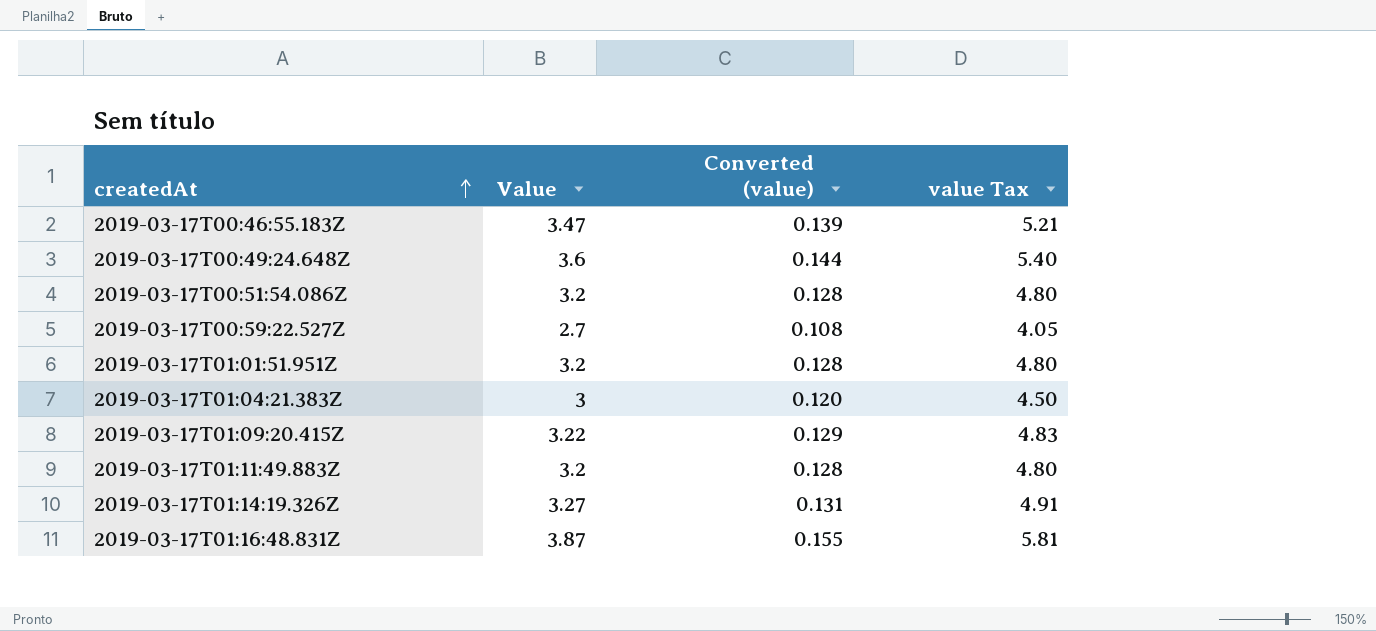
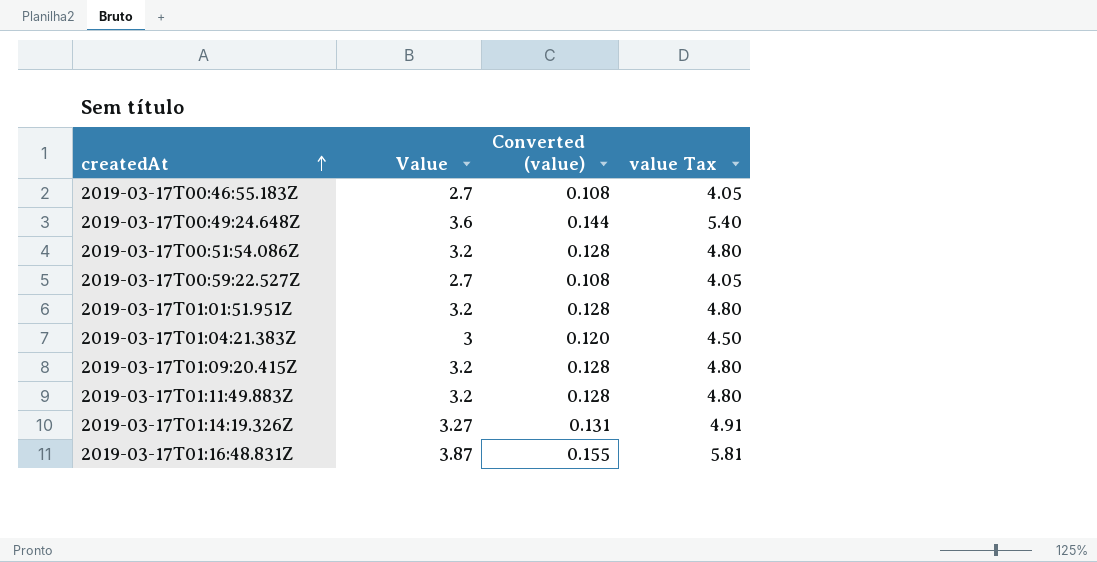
2019-03-17T00:46:55.183Z | Value: 3.47 -> 2.7
2019-03-17T00:46:55.183Z | Converted (value): 0.139 -> 0.108
2019-03-17T00:46:55.183Z | value Tax: 5.21 -> 4.05
2019-03-17T01:09:20.415Z | Value: 3.22 -> 3.2
2019-03-17T01:09:20.415Z | Converted (value): 0.129 -> 0.128
2019-03-17T01:09:20.415Z | value Tax: 4.83 -> 4.80

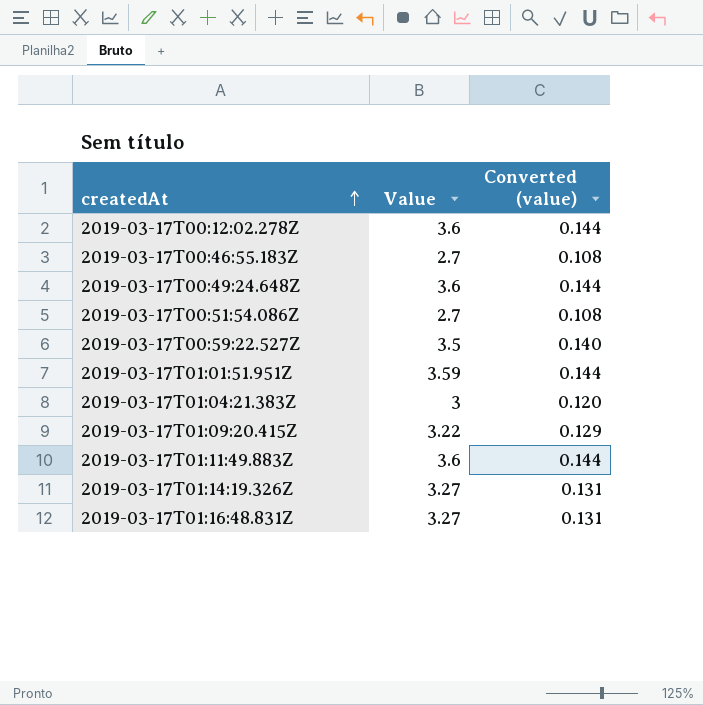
column value Tax | formula: [Value] * 1.5 -> none
row 2019-03-17T00:12:02.278Z: none -> 3.6 | 0.144
2019-03-17T00:51:54.086Z | Value: 3.2 -> 2.7
2019-03-17T00:51:54.086Z | Converted (value): 0.128 -> 0.108
2019-03-17T00:59:22.527Z | Value: 2.7 -> 3.5
2019-03-17T00:59:22.527Z | Converted (value): 0.108 -> 0.140
2019-03-17T01:01:51.951Z | Value: 3.2 -> 3.59
2019-03-17T01:01:51.951Z | Converted (value): 0.128 -> 0.144
2019-03-17T01:09:20.415Z | Value: 3.2 -> 3.22
2019-03-17T01:09:20.415Z | Converted (value): 0.128 -> 0.129
2019-03-17T01:11:49.883Z | Value: 3.2 -> 3.6
2019-03-17T01:11:49.883Z | Converted (value): 0.128 -> 0.144
2019-03-17T01:16:48.831Z | Value: 3.87 -> 3.27
2019-03-17T01:16:48.831Z | Converted (value): 0.155 -> 0.131

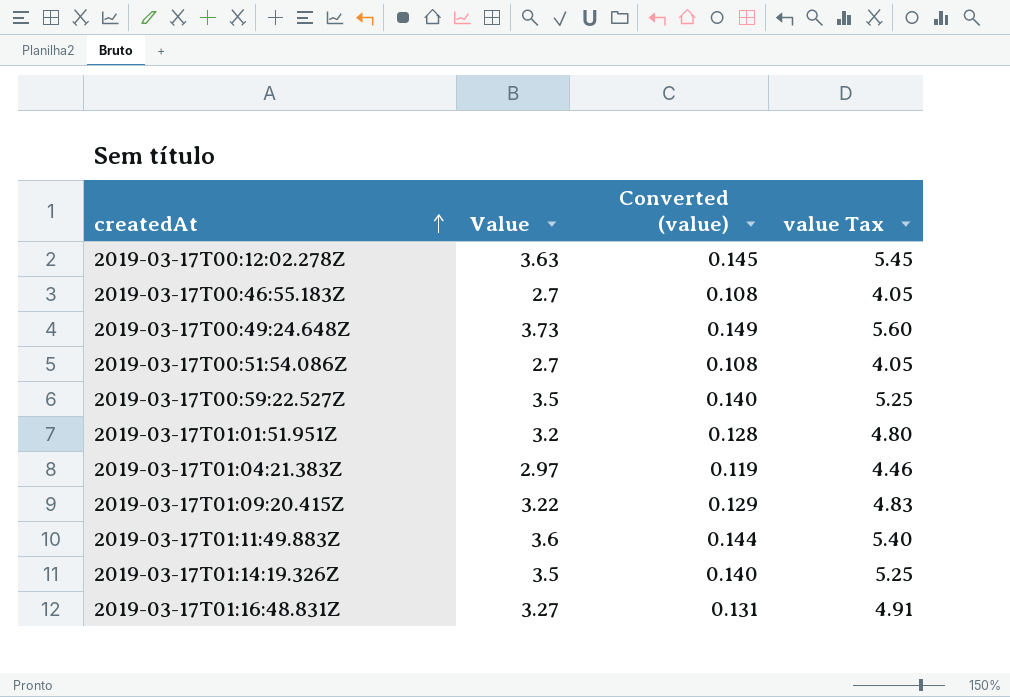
column value Tax | formula: none -> [Value] * 1.5
2019-03-17T00:12:02.278Z | Value: 3.6 -> 3.63
2019-03-17T00:12:02.278Z | Converted (value): 0.144 -> 0.145
2019-03-17T00:49:24.648Z | Value: 3.6 -> 3.73
2019-03-17T00:49:24.648Z | Converted (value): 0.144 -> 0.149
2019-03-17T01:01:51.951Z | Value: 3.59 -> 3.2
2019-03-17T01:01:51.951Z | Converted (value): 0.144 -> 0.128
2019-03-17T01:04:21.383Z | Value: 3 -> 2.97
2019-03-17T01:04:21.383Z | Converted (value): 0.120 -> 0.119
2019-03-17T01:14:19.326Z | Value: 3.27 -> 3.5
2019-03-17T01:14:19.326Z | Converted (value): 0.131 -> 0.140

